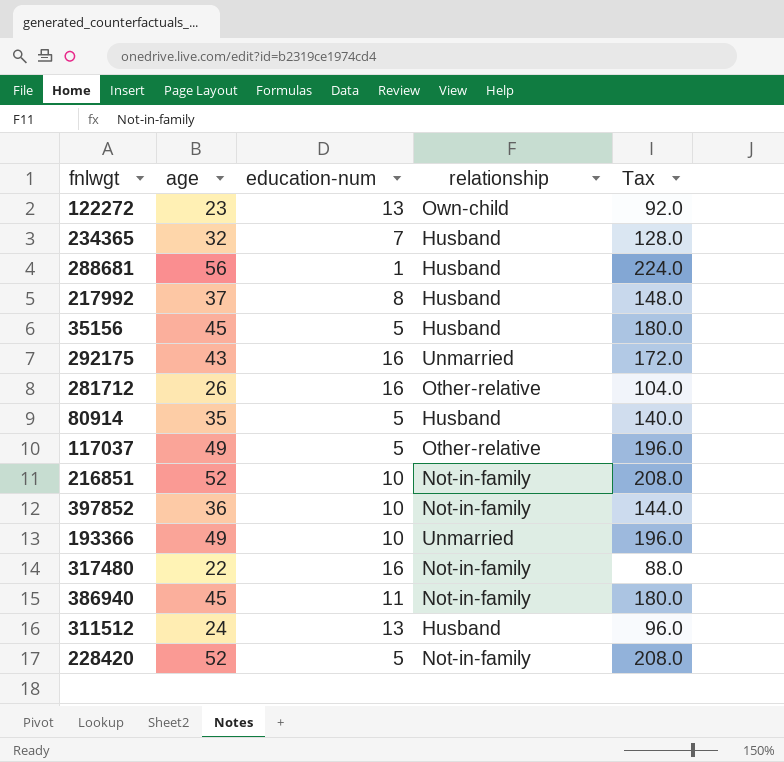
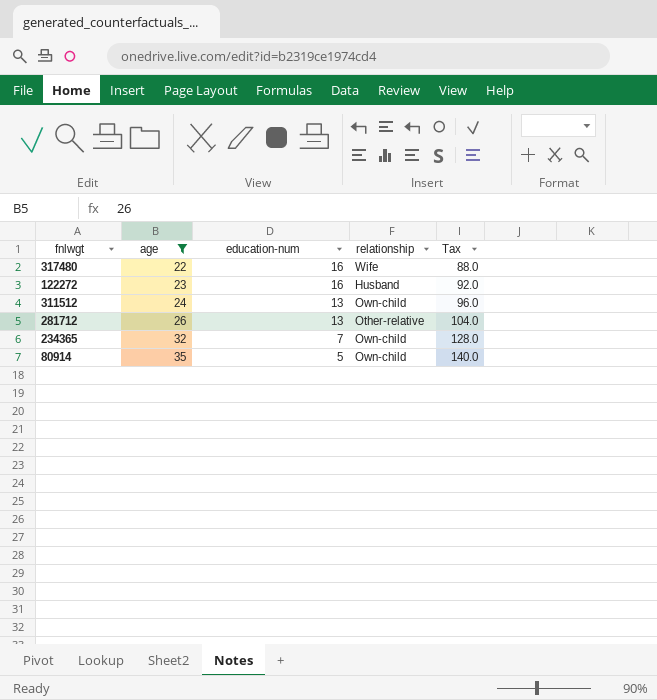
filter: none -> age <= 35
row order: none -> age ascending
317480 | relationship: Not-in-family -> Wife
122272 | education-num: 13 -> 16
122272 | relationship: Own-child -> Husband
311512 | relationship: Husband -> Own-child
281712 | education-num: 16 -> 13
234365 | relationship: Husband -> Own-child
80914 | relationship: Husband -> Own-child

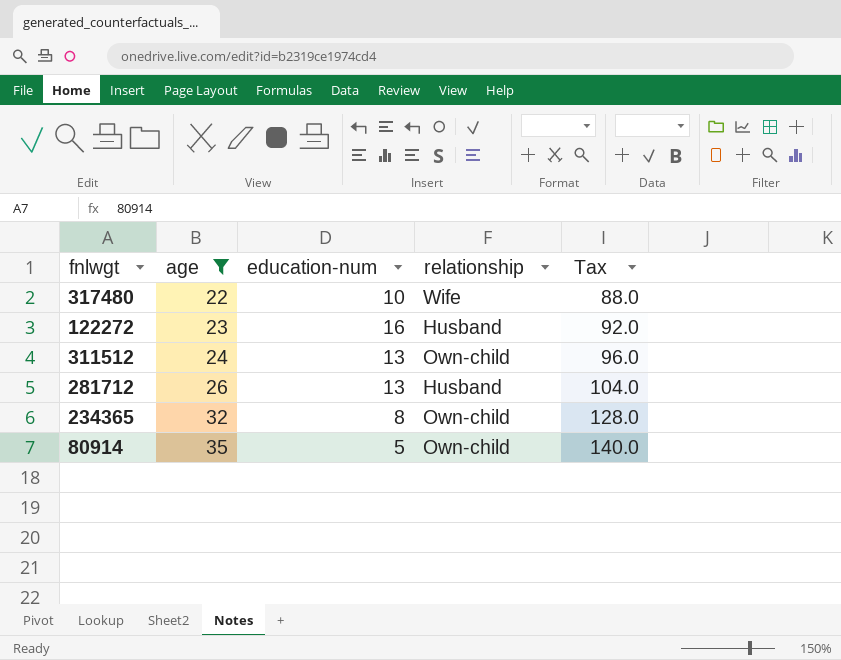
317480 | education-num: 16 -> 10
281712 | relationship: Other-relative -> Husband
234365 | education-num: 7 -> 8

